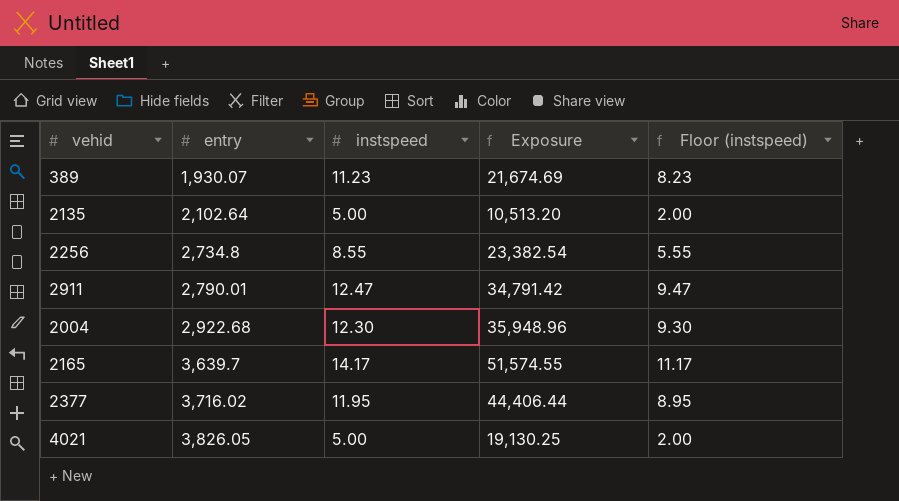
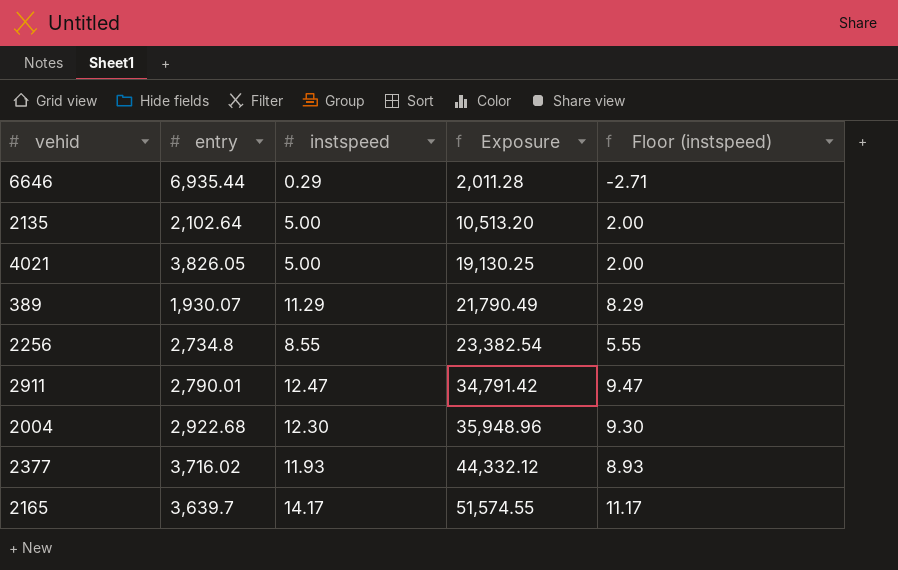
row order: entry ascending -> Exposure ascending
row 6646: none -> 6,935.44 | 0.29 | 2,011.28 | -2.71
389 | instspeed: 11.23 -> 11.29
389 | Exposure: 21,674.69 -> 21,790.49
389 | Floor (instspeed): 8.23 -> 8.29
2377 | instspeed: 11.95 -> 11.93
2377 | Exposure: 44,406.44 -> 44,332.12
2377 | Floor (instspeed): 8.95 -> 8.93

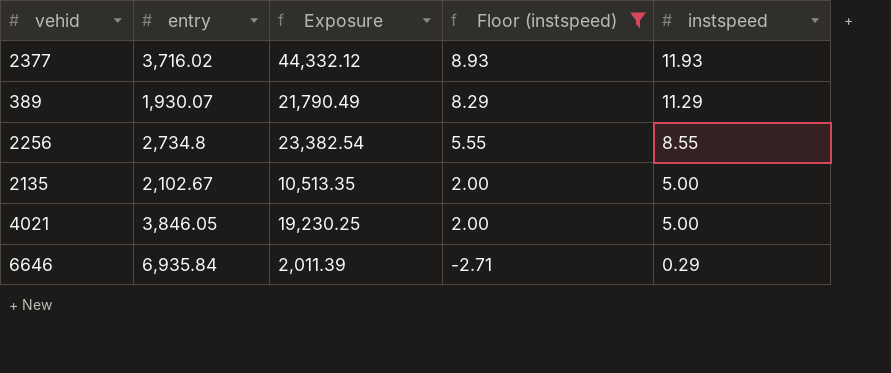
filter: none -> Floor (instspeed) <= 8.93
row order: Exposure ascending -> Floor (instspeed) descending
column instspeed | position: 3 -> 5
2135 | entry: 2,102.64 -> 2,102.67
2135 | Exposure: 10,513.20 -> 10,513.35
4021 | entry: 3,826.05 -> 3,846.05
4021 | Exposure: 19,130.25 -> 19,230.25
6646 | entry: 6,935.44 -> 6,935.84
6646 | Exposure: 2,011.28 -> 2,011.39

